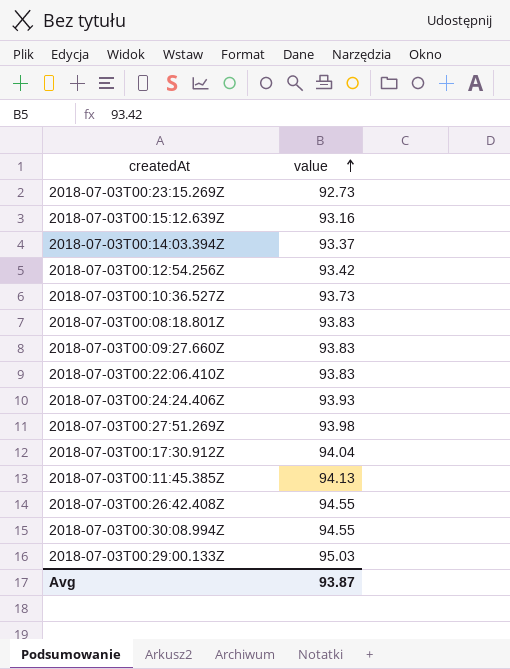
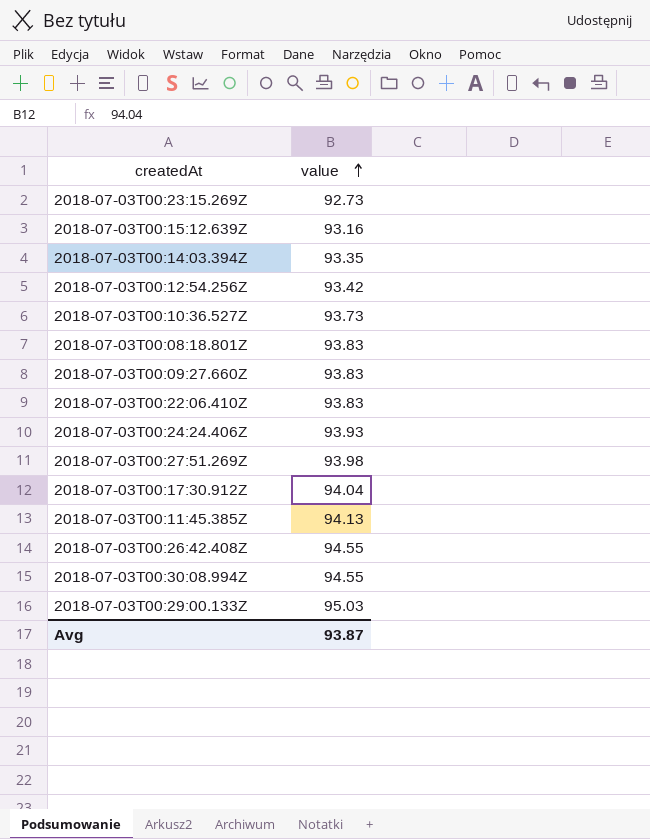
2018-07-03T00:14:03.394Z | value: 93.37 -> 93.35

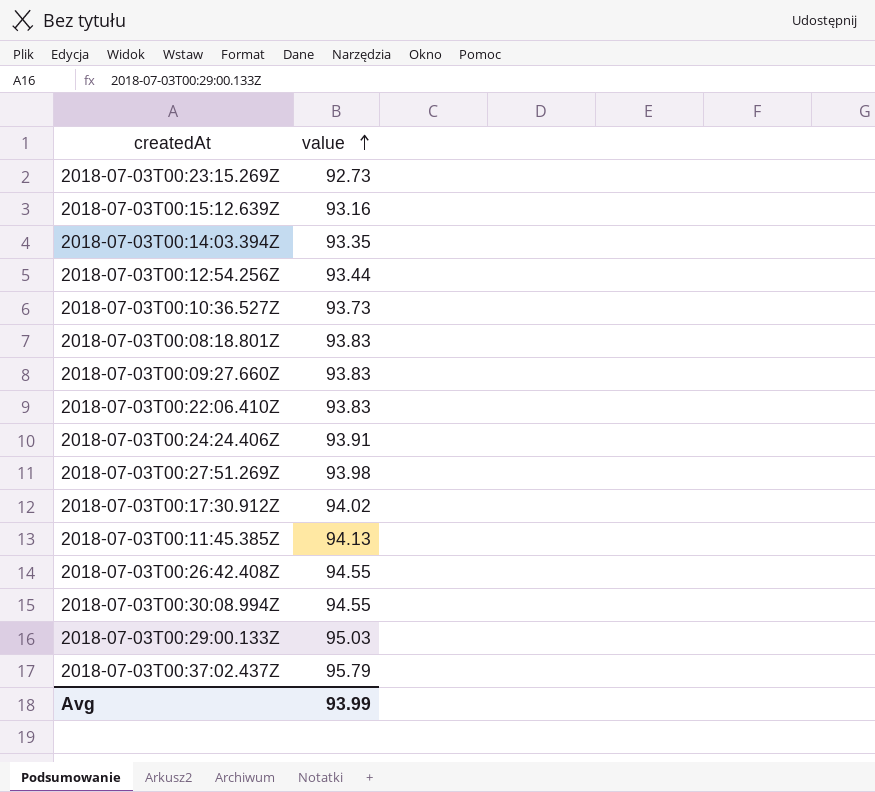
2018-07-03T00:12:54.256Z | value: 93.42 -> 93.44
2018-07-03T00:24:24.406Z | value: 93.93 -> 93.91
2018-07-03T00:17:30.912Z | value: 94.04 -> 94.02
row 2018-07-03T00:37:02.437Z: none -> 95.79
Avg | value: 93.87 -> 93.99

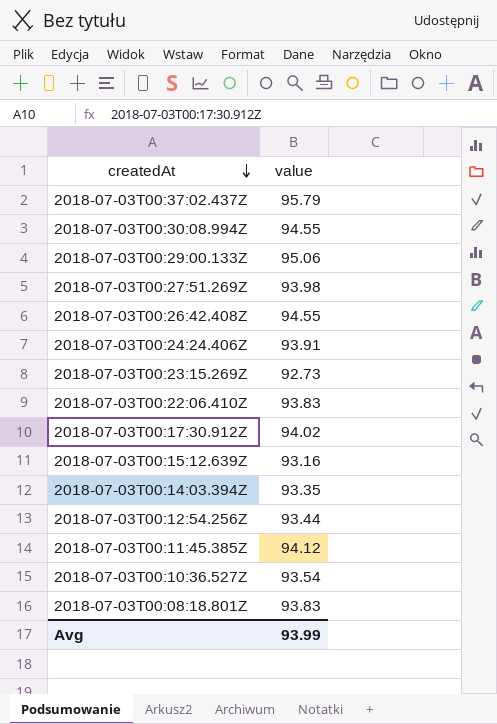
row order: value ascending -> createdAt descending
row 2018-07-03T00:09:27.660Z: 93.83 -> none
2018-07-03T00:29:00.133Z | value: 95.03 -> 95.06
2018-07-03T00:11:45.385Z | value: 94.13 -> 94.12
2018-07-03T00:10:36.527Z | value: 93.73 -> 93.54

